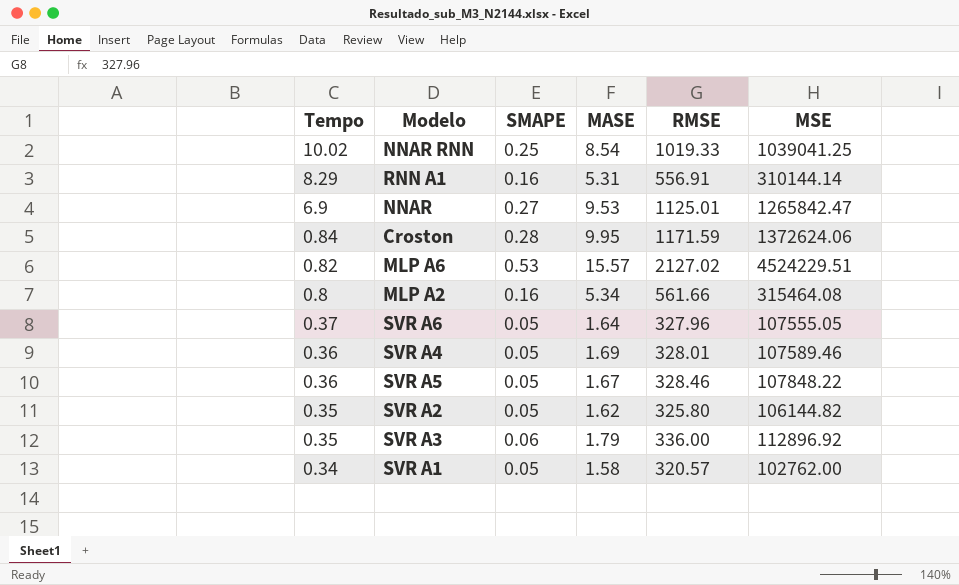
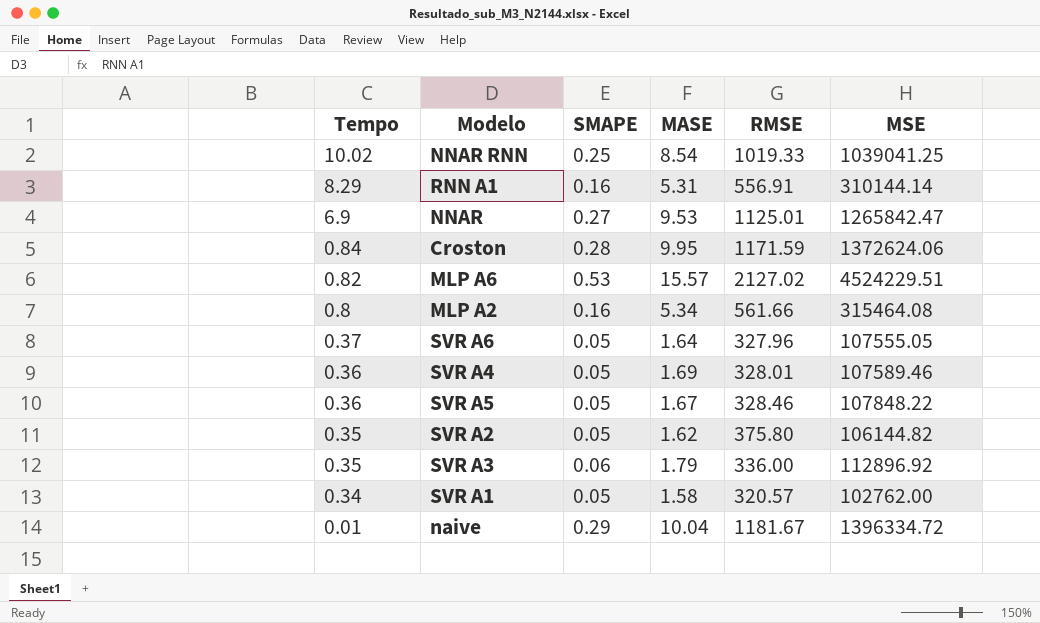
SVR A2 | RMSE: 325.80 -> 375.80
row naive: none -> 0.01 | 0.29 | 10.04 | 1181.67 | 1396334.72

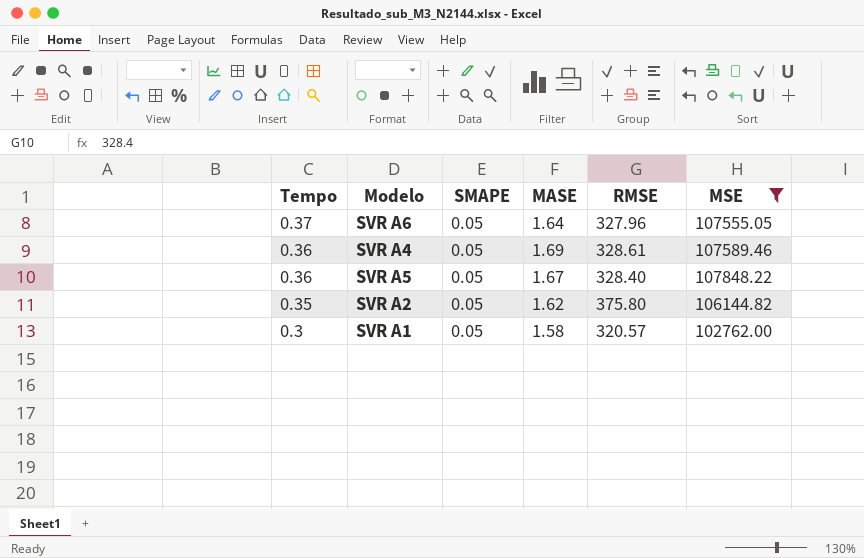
filter: none -> MSE <= 107848.22
SVR A4 | RMSE: 328.01 -> 328.61
SVR A5 | RMSE: 328.46 -> 328.40
SVR A1 | Tempo: 0.34 -> 0.3

